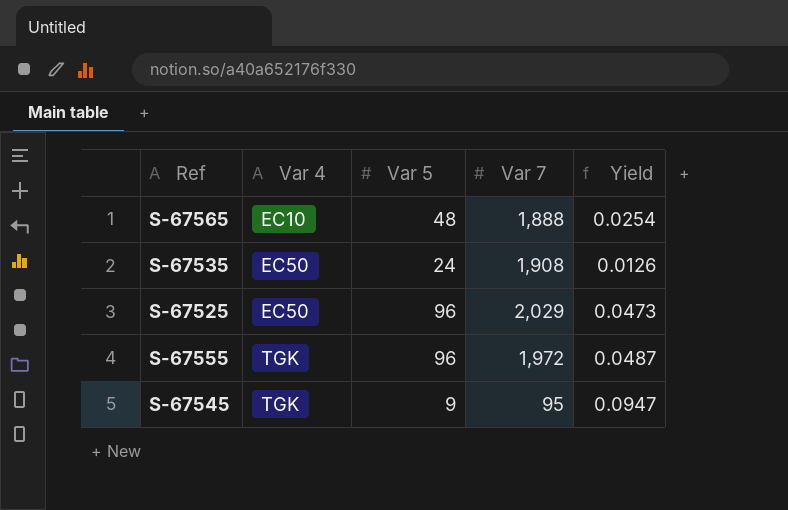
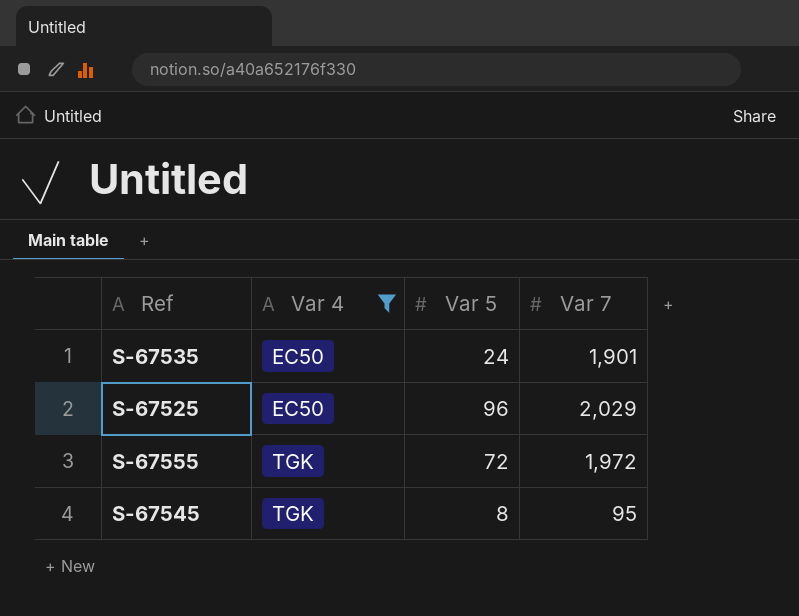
filter: none -> Var 4 != EC10
column Yield | formula: [Var 5] / [Var 7] -> none
S-67535 | Var 7: 1,908 -> 1,901
S-67555 | Var 5: 96 -> 72
S-67545 | Var 5: 9 -> 8

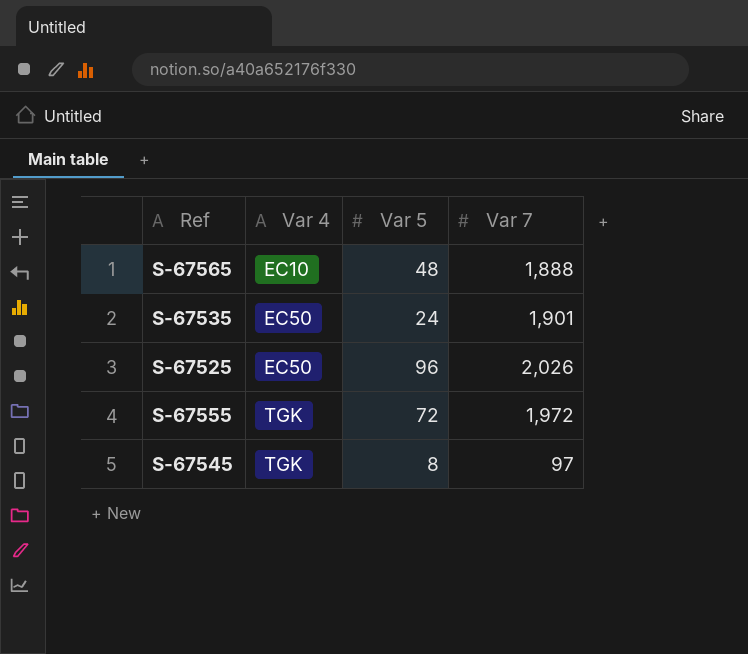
filter: Var 4 != EC10 -> none
S-67525 | Var 7: 2,029 -> 2,026
S-67545 | Var 7: 95 -> 97

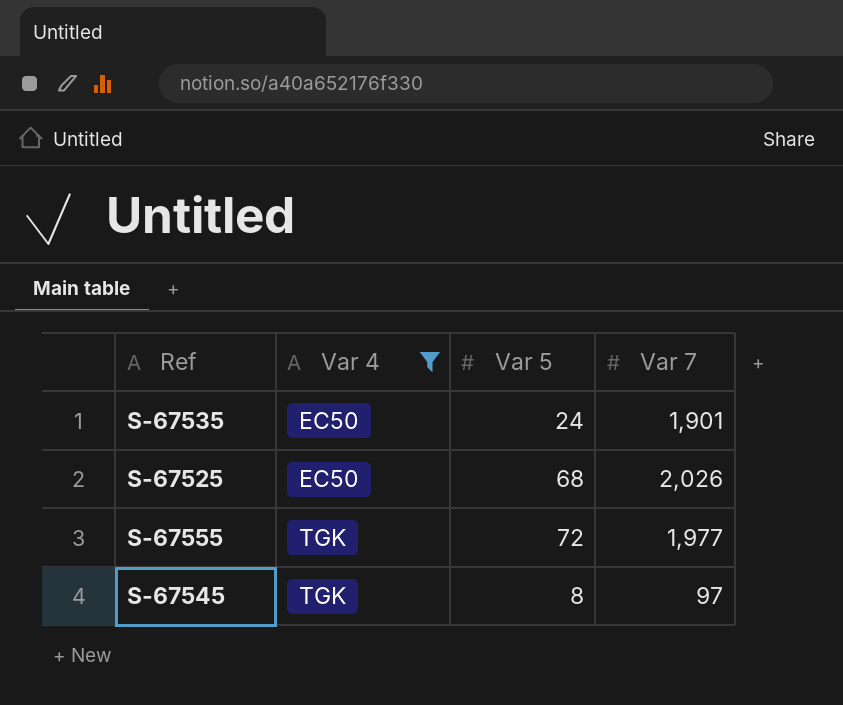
filter: none -> Var 4 != EC10
S-67525 | Var 5: 96 -> 68
S-67555 | Var 7: 1,972 -> 1,977

